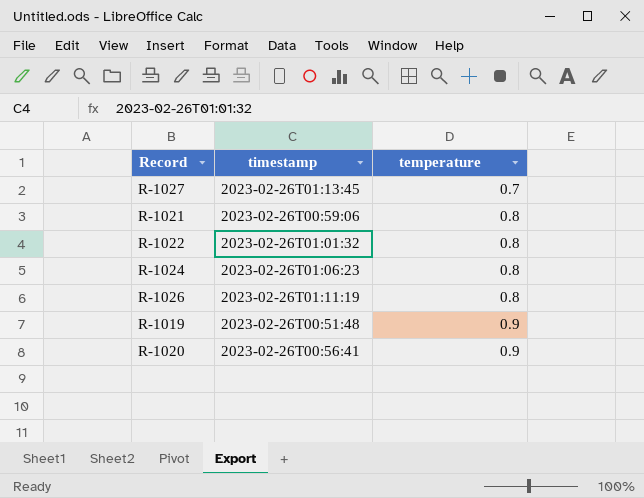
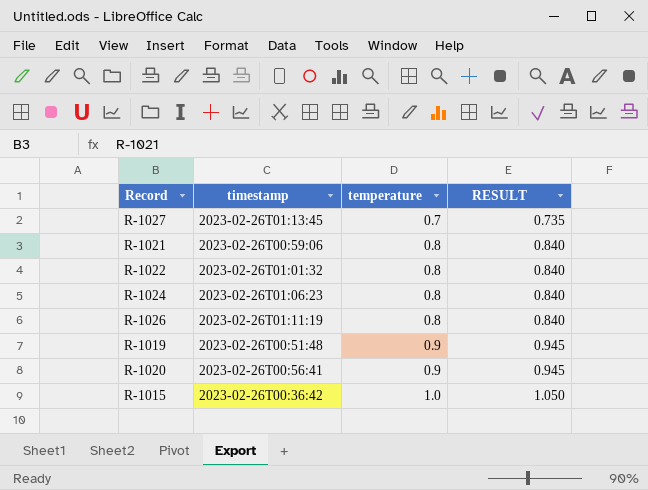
column RESULT | formula: none -> [temperature] * 1.05
row R-1015: none -> 2023-02-26T00:36:42 | 1.0 | 1.050

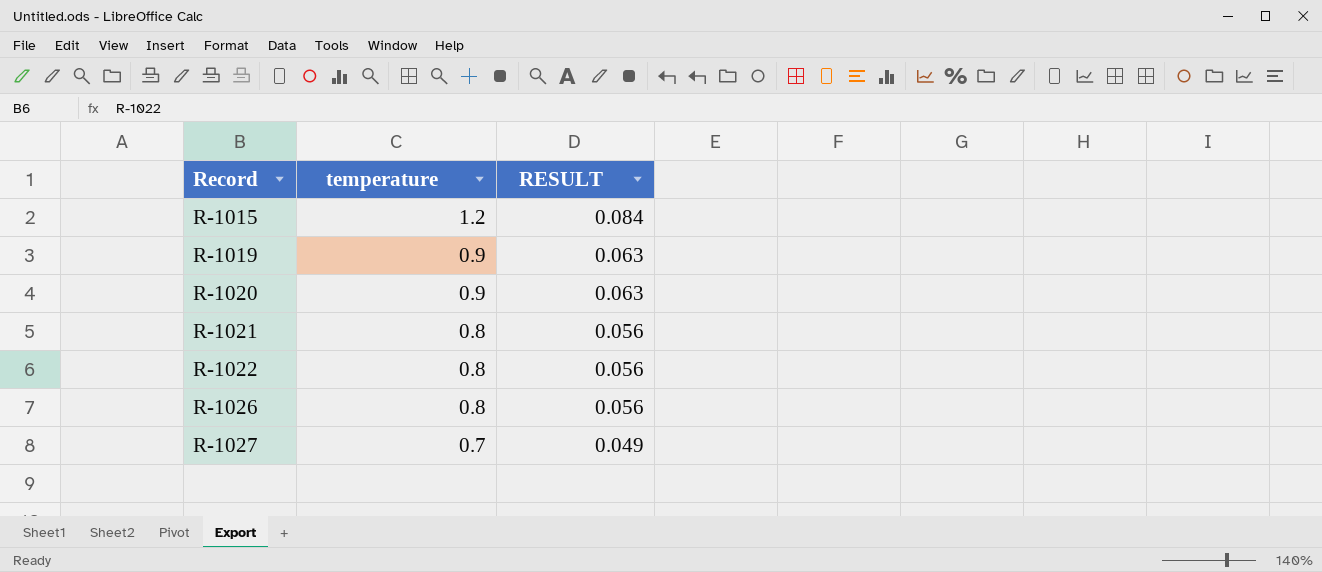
row order: temperature ascending -> Record ascending
column timestamp | position: 2 -> none
column RESULT | formula: [temperature] * 1.05 -> [temperature] * 0.07
row R-1024: 2023-02-26T01:06:23 | 0.8 | 0.840 -> none
R-1015 | temperature: 1.0 -> 1.2

